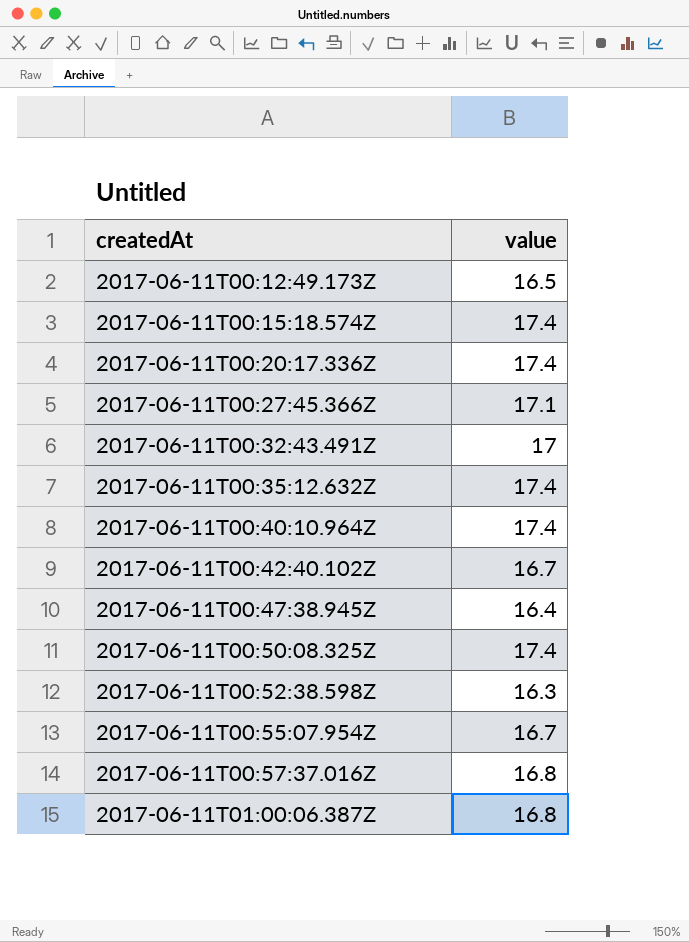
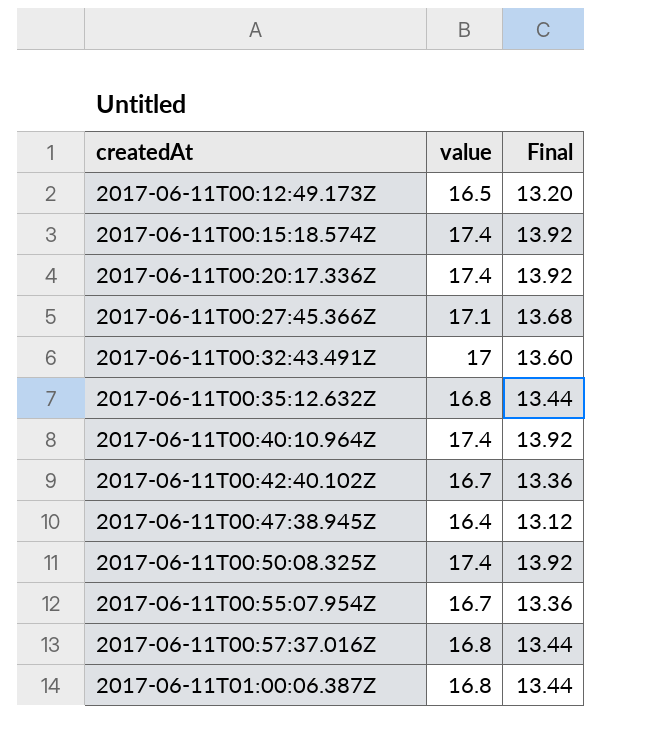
column Final | formula: none -> [value] * 0.8
row 2017-06-11T00:52:38.598Z: 16.3 -> none
2017-06-11T00:35:12.632Z | value: 17.4 -> 16.8

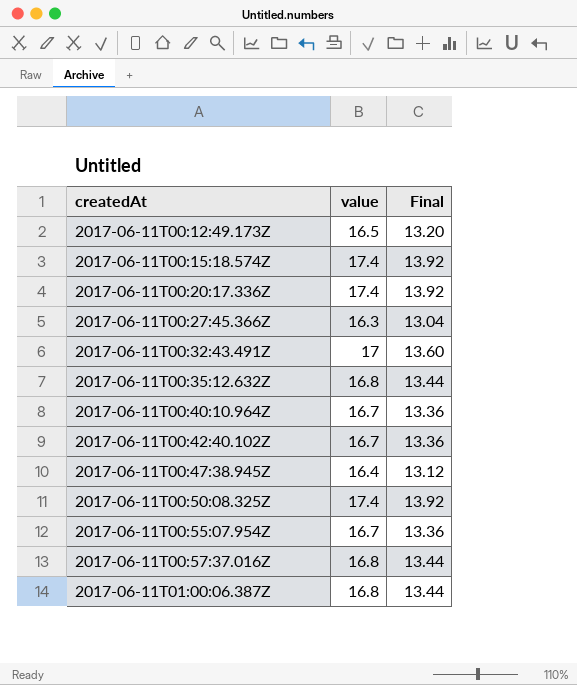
2017-06-11T00:27:45.366Z | value: 17.1 -> 16.3
2017-06-11T00:27:45.366Z | Final: 13.68 -> 13.04
2017-06-11T00:40:10.964Z | value: 17.4 -> 16.7
2017-06-11T00:40:10.964Z | Final: 13.92 -> 13.36

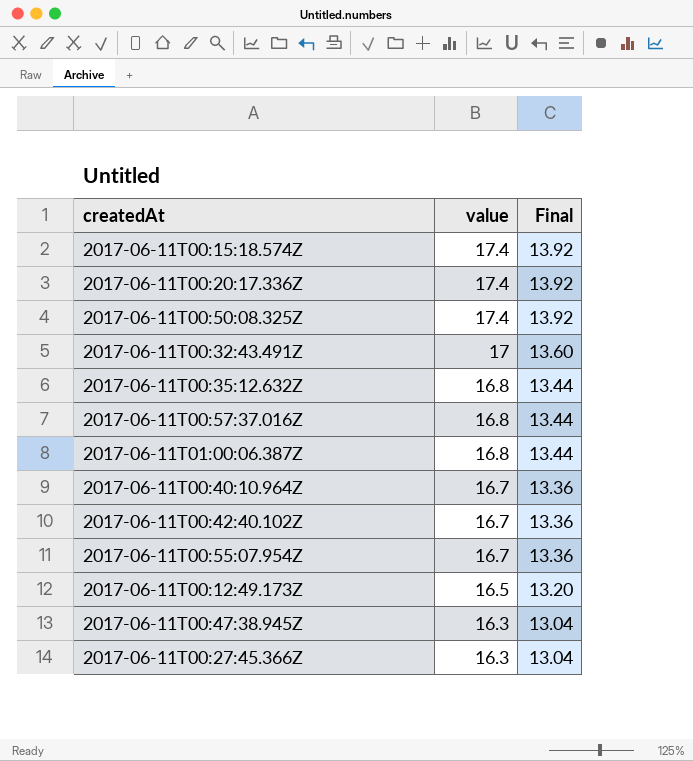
row order: createdAt ascending -> value descending
2017-06-11T00:47:38.945Z | value: 16.4 -> 16.3
2017-06-11T00:47:38.945Z | Final: 13.12 -> 13.04

